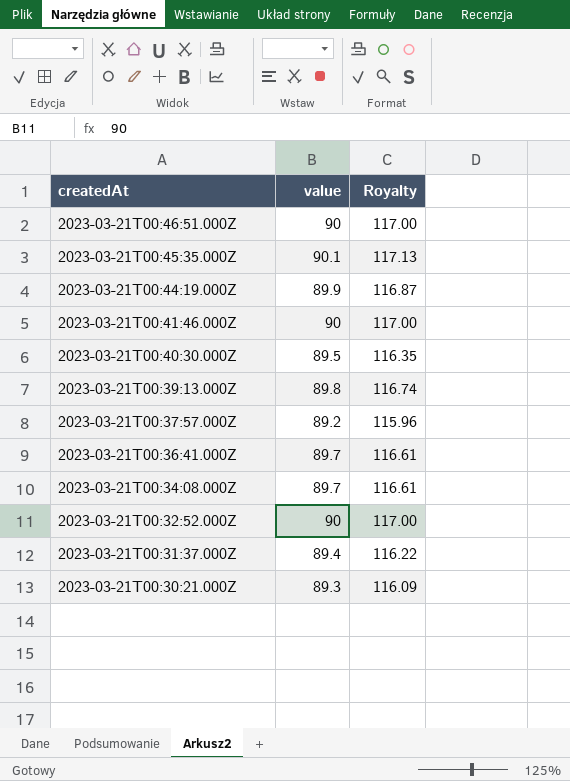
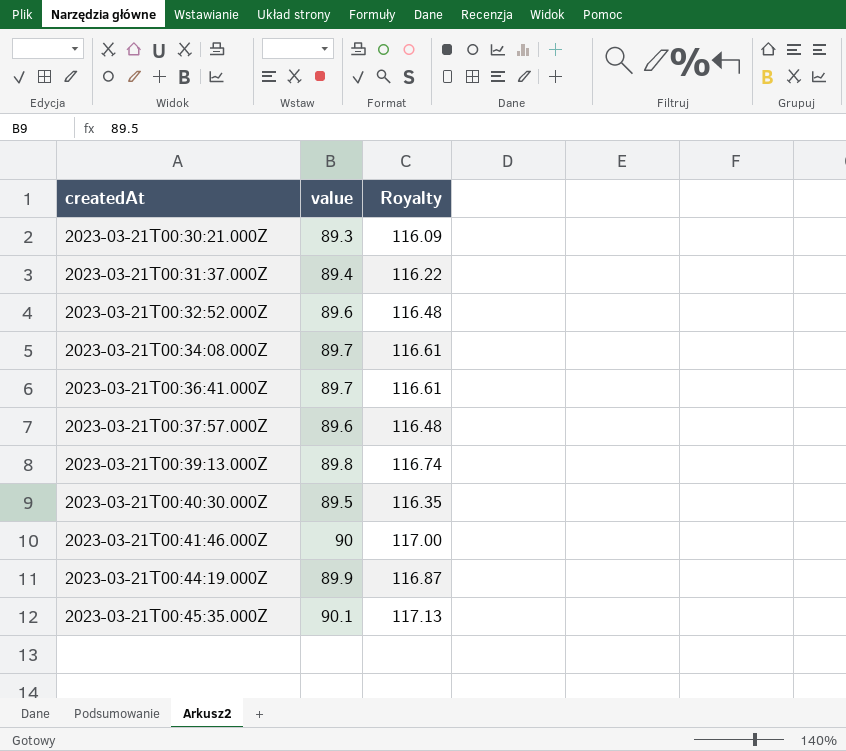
row order: createdAt descending -> createdAt ascending
row 2023-03-21T00:46:51.000Z: 90 | 117.00 -> none
2023-03-21T00:32:52.000Z | value: 90 -> 89.6
2023-03-21T00:32:52.000Z | Royalty: 117.00 -> 116.48
2023-03-21T00:37:57.000Z | value: 89.2 -> 89.6
2023-03-21T00:37:57.000Z | Royalty: 115.96 -> 116.48

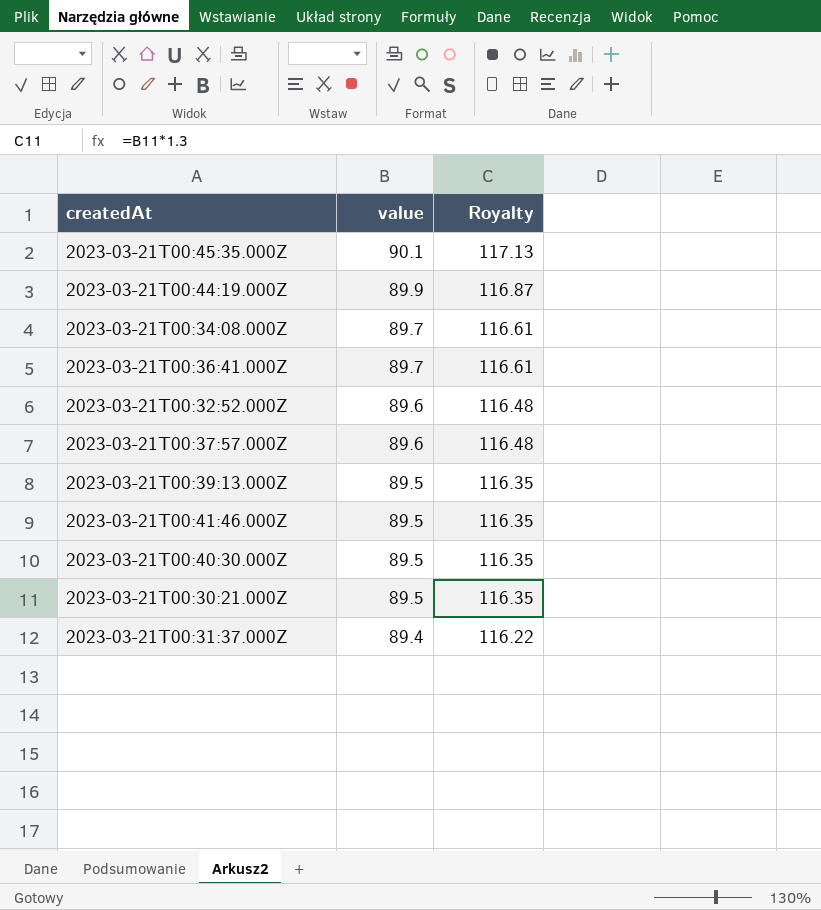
row order: createdAt ascending -> value descending
2023-03-21T00:39:13.000Z | value: 89.8 -> 89.5
2023-03-21T00:39:13.000Z | Royalty: 116.74 -> 116.35
2023-03-21T00:41:46.000Z | value: 90 -> 89.5
2023-03-21T00:41:46.000Z | Royalty: 117.00 -> 116.35
2023-03-21T00:30:21.000Z | value: 89.3 -> 89.5
2023-03-21T00:30:21.000Z | Royalty: 116.09 -> 116.35

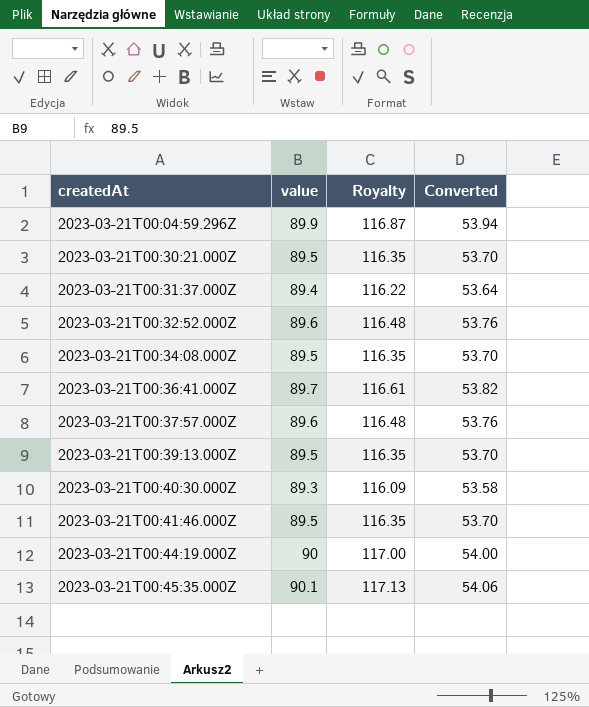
row order: value descending -> createdAt ascending
column Converted | formula: none -> [value] * 0.6
row 2023-03-21T00:04:59.296Z: none -> 89.9 | 116.87 | 53.94
2023-03-21T00:34:08.000Z | value: 89.7 -> 89.5
2023-03-21T00:34:08.000Z | Royalty: 116.61 -> 116.35
2023-03-21T00:40:30.000Z | value: 89.5 -> 89.3
2023-03-21T00:40:30.000Z | Royalty: 116.35 -> 116.09
2023-03-21T00:44:19.000Z | value: 89.9 -> 90
2023-03-21T00:44:19.000Z | Royalty: 116.87 -> 117.00

